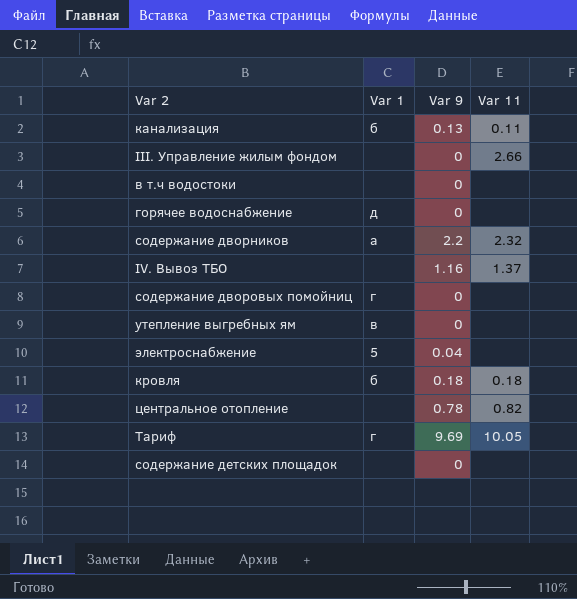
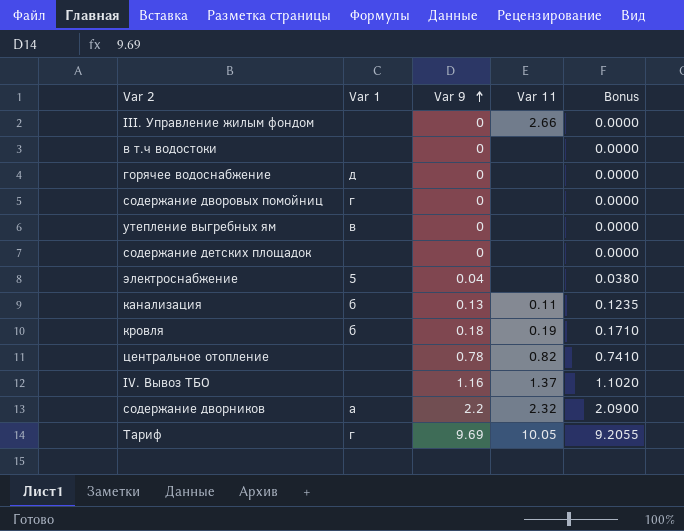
row order: none -> Var 9 ascending
column Bonus | formula: none -> [Var 9] * 0.95
кровля | Var 11: 0.18 -> 0.19

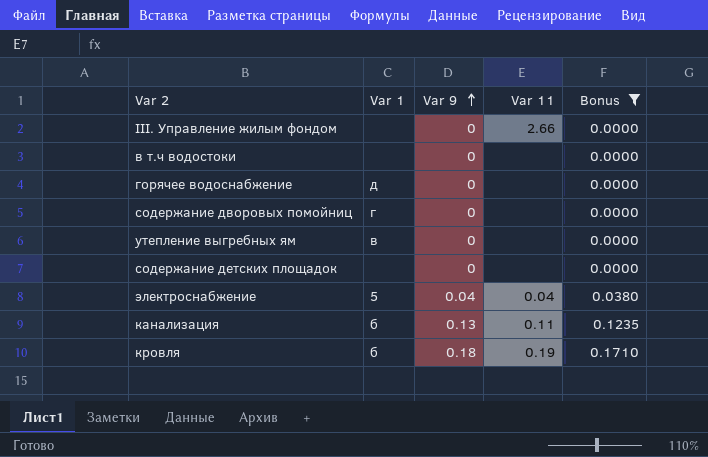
filter: none -> Bonus <= 0.1710
электроснабжение | Var 11: none -> 0.04

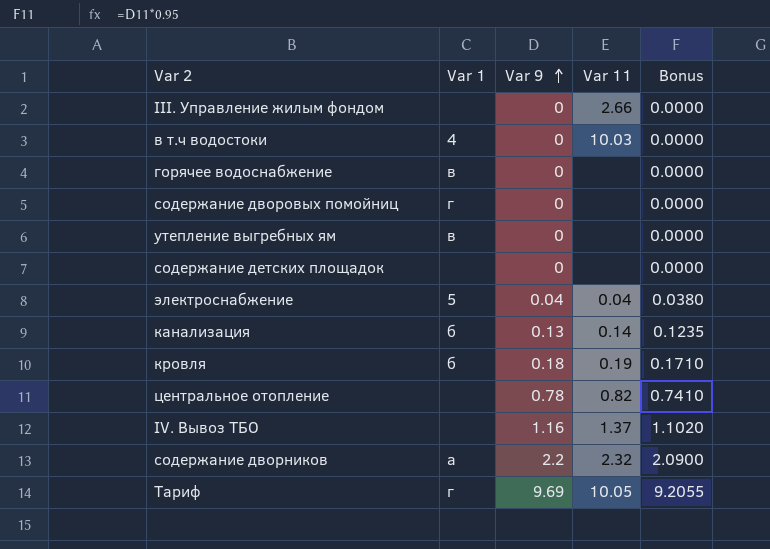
filter: Bonus <= 0.1710 -> none
в т.ч водостоки | Var 1: none -> 4
в т.ч водостоки | Var 11: none -> 10.03
горячее водоснабжение | Var 1: д -> в
канализация | Var 11: 0.11 -> 0.14

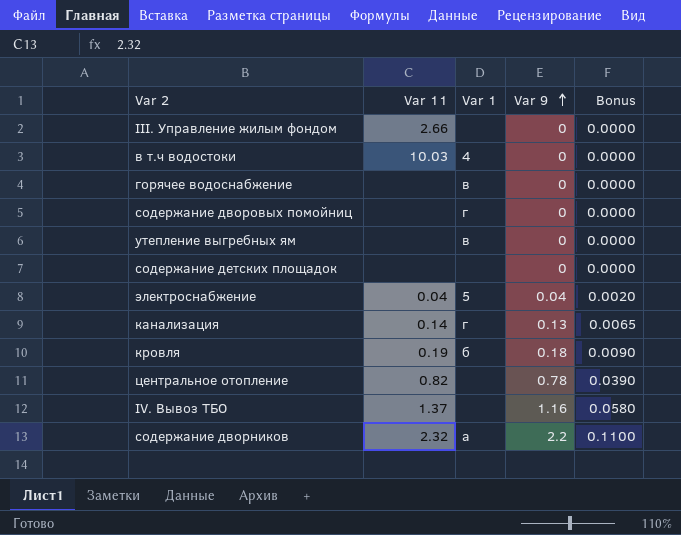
column Var 11 | position: 4 -> 2
column Bonus | formula: [Var 9] * 0.95 -> [Var 9] * 0.05
row Тариф: г | 9.69 | 10.05 | 9.2055 -> none
канализация | Var 1: б -> г

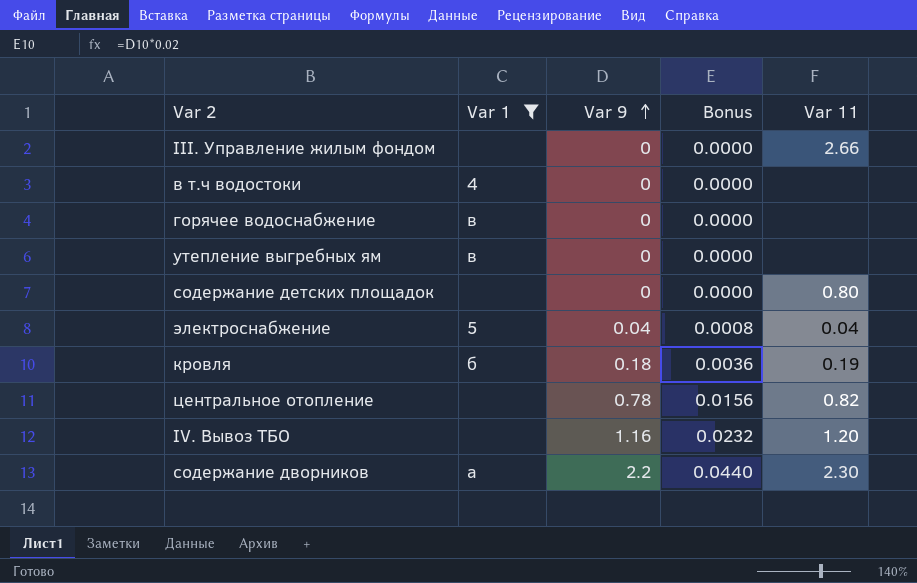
filter: none -> Var 1 != г
column Bonus | formula: [Var 9] * 0.05 -> [Var 9] * 0.02
column Var 11 | position: 2 -> 5
в т.ч водостоки | Var 11: 10.03 -> none
содержание детских площадок | Var 11: none -> 0.80
IV. Вывоз ТБО | Var 11: 1.37 -> 1.20
содержание дворников | Var 11: 2.32 -> 2.30

